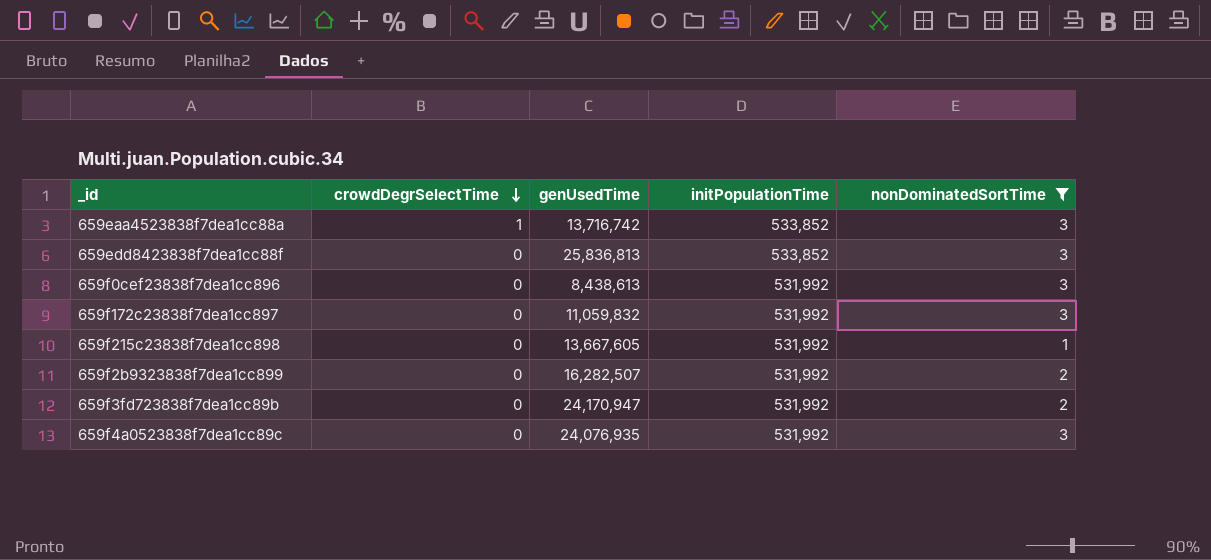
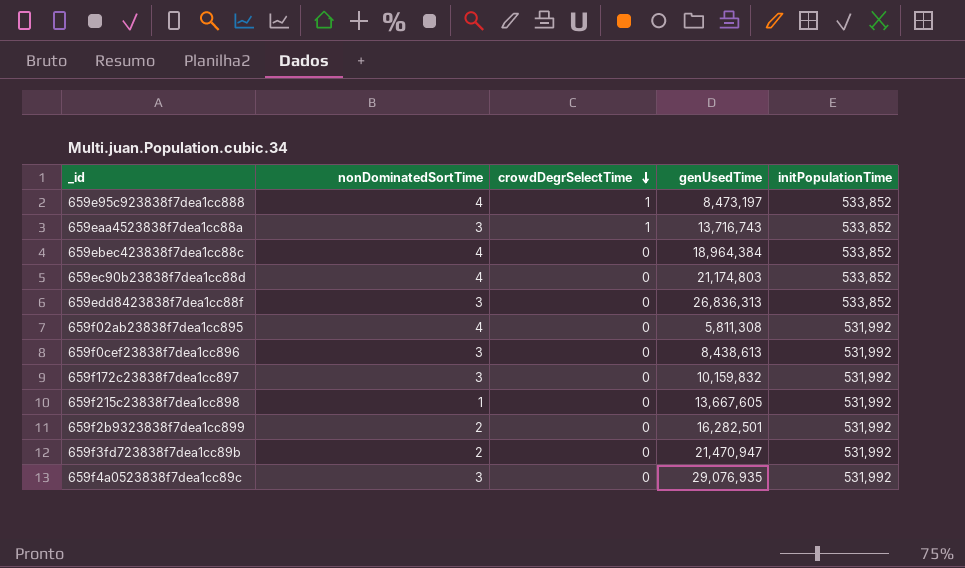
filter: nonDominatedSortTime != 4 -> none
column nonDominatedSortTime | position: 5 -> 2
659eaa4523838f7dea1cc88a | genUsedTime: 13,716,742 -> 13,716,743
659edd8423838f7dea1cc88f | genUsedTime: 25,836,813 -> 26,836,313
659f172c23838f7dea1cc897 | genUsedTime: 11,059,832 -> 10,159,832
659f2b9323838f7dea1cc899 | genUsedTime: 16,282,507 -> 16,282,501
659f3fd723838f7dea1cc89b | genUsedTime: 24,170,947 -> 21,470,947
659f4a0523838f7dea1cc89c | genUsedTime: 24,076,935 -> 29,076,935

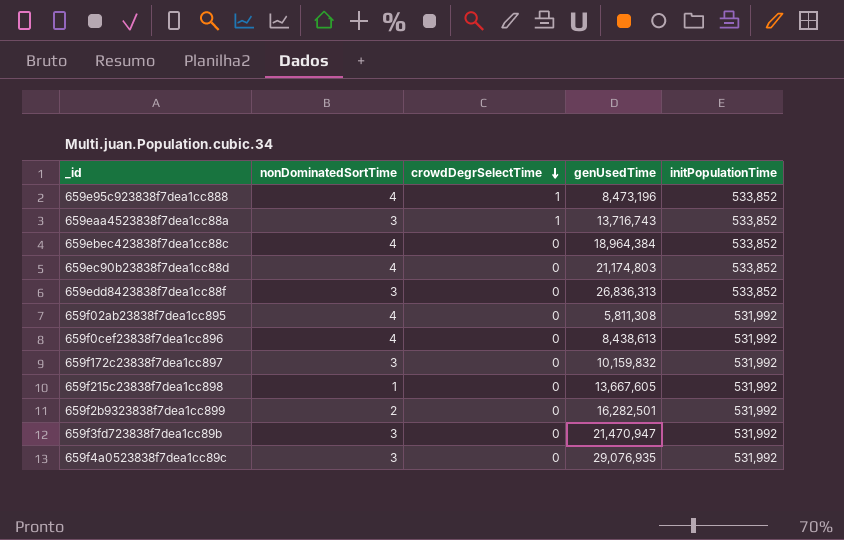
659e95c923838f7dea1cc888 | genUsedTime: 8,473,197 -> 8,473,196
659f0cef23838f7dea1cc896 | nonDominatedSortTime: 3 -> 4
659f3fd723838f7dea1cc89b | nonDominatedSortTime: 2 -> 3

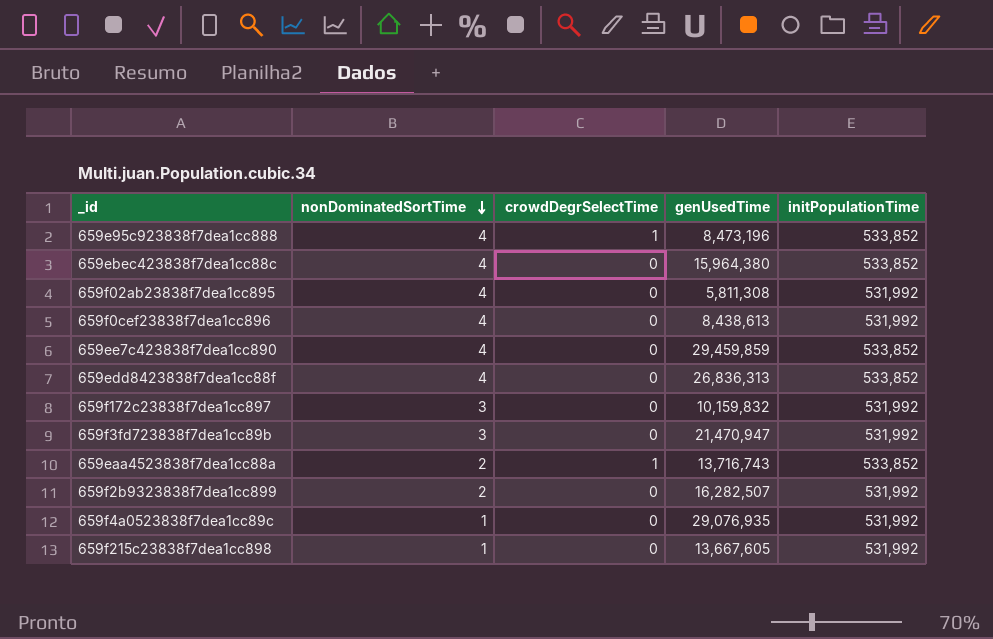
row order: crowdDegrSelectTime descending -> nonDominatedSortTime descending
row 659ec90b23838f7dea1cc88d: 4 | 0 | 21,174,803 | 533,852 -> none
659ebec423838f7dea1cc88c | genUsedTime: 18,964,384 -> 15,964,380
row 659ee7c423838f7dea1cc890: none -> 4 | 0 | 29,459,859 | 533,852
659edd8423838f7dea1cc88f | nonDominatedSortTime: 3 -> 4
659eaa4523838f7dea1cc88a | nonDominatedSortTime: 3 -> 2
659f2b9323838f7dea1cc899 | genUsedTime: 16,282,501 -> 16,282,507
659f4a0523838f7dea1cc89c | nonDominatedSortTime: 3 -> 1

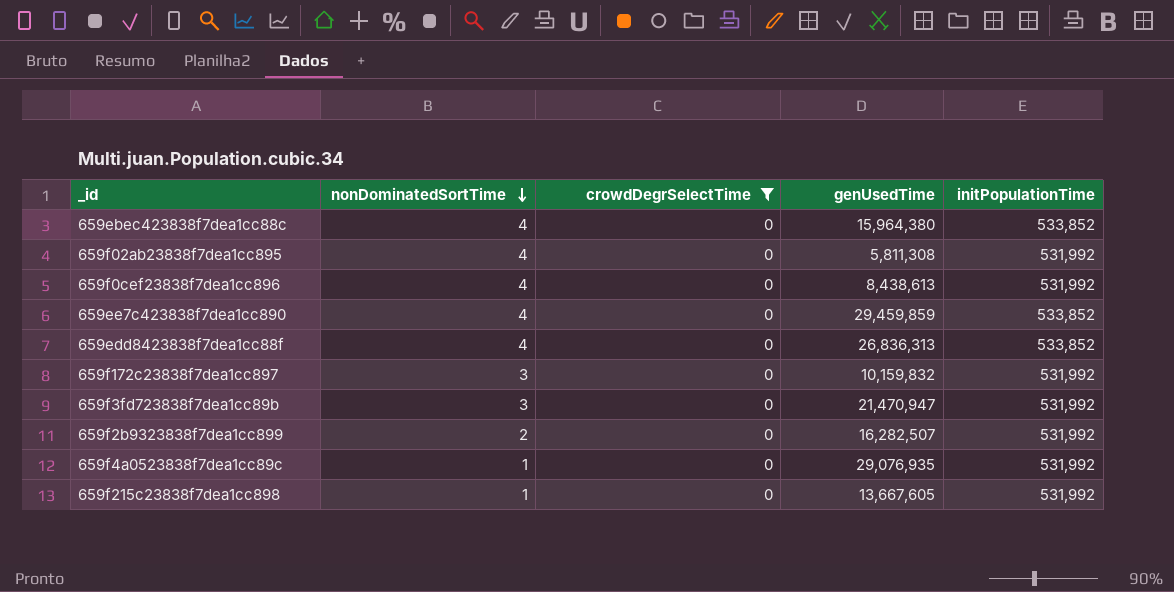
filter: none -> crowdDegrSelectTime = 0

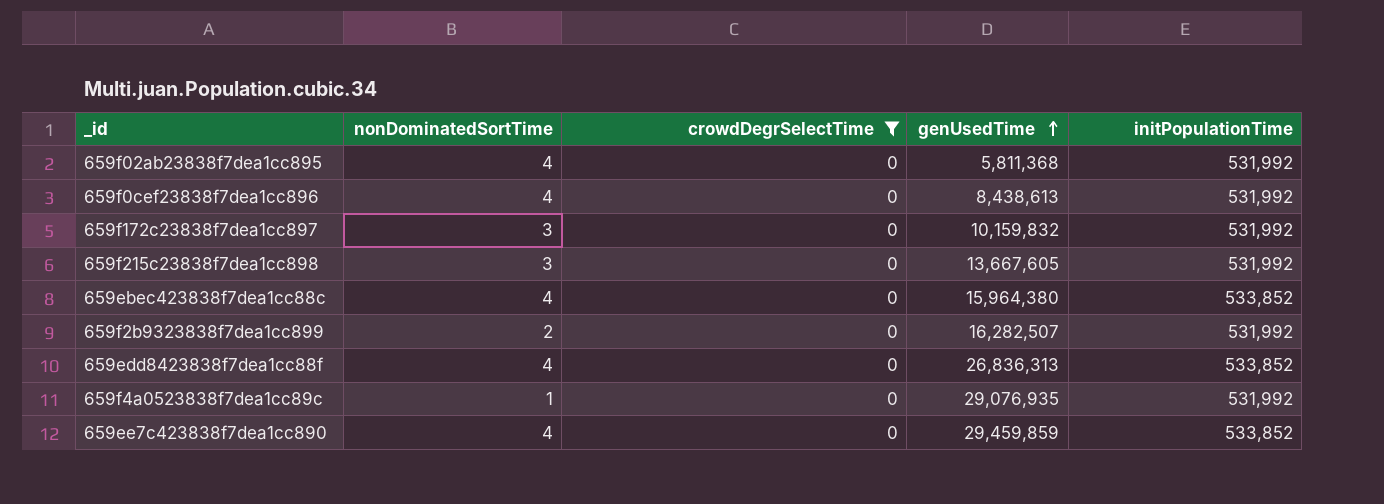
row order: nonDominatedSortTime descending -> genUsedTime ascending
row 659f3fd723838f7dea1cc89b: 3 | 0 | 21,470,947 | 531,992 -> none
659f02ab23838f7dea1cc895 | genUsedTime: 5,811,308 -> 5,811,368
659f215c23838f7dea1cc898 | nonDominatedSortTime: 1 -> 3

